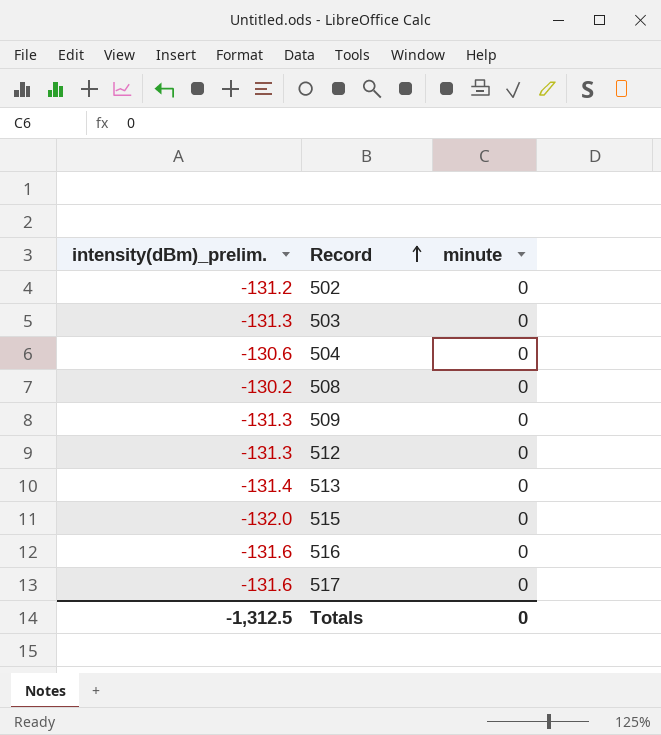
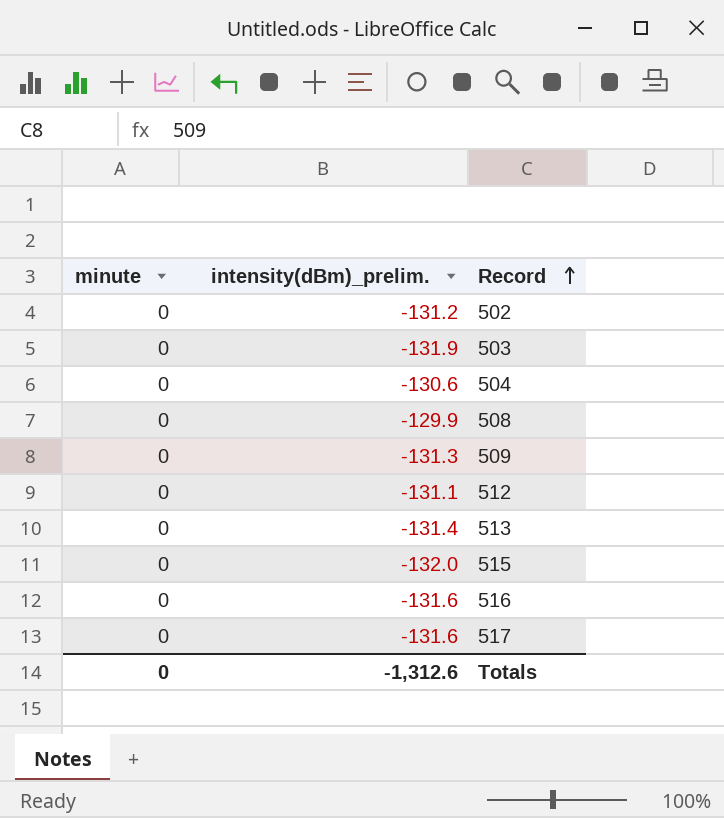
column minute | position: 3 -> 1
503 | intensity(dBm)_prelim.: -131.3 -> -131.9
508 | intensity(dBm)_prelim.: -130.2 -> -129.9
512 | intensity(dBm)_prelim.: -131.3 -> -131.1
Totals | intensity(dBm)_prelim.: -1,312.5 -> -1,312.6

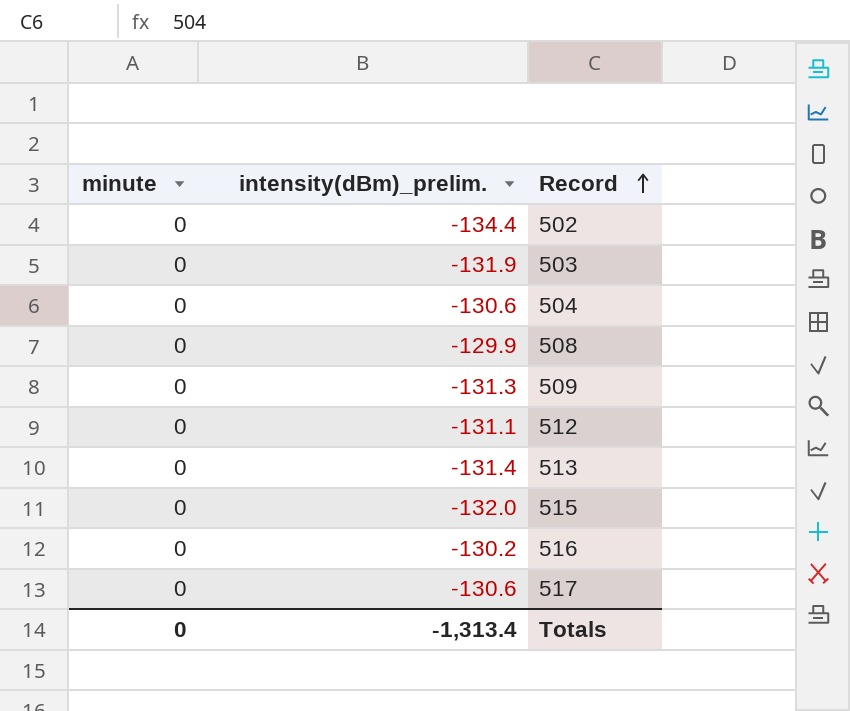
502 | intensity(dBm)_prelim.: -131.2 -> -134.4
516 | intensity(dBm)_prelim.: -131.6 -> -130.2
517 | intensity(dBm)_prelim.: -131.6 -> -130.6
Totals | intensity(dBm)_prelim.: -1,312.6 -> -1,313.4

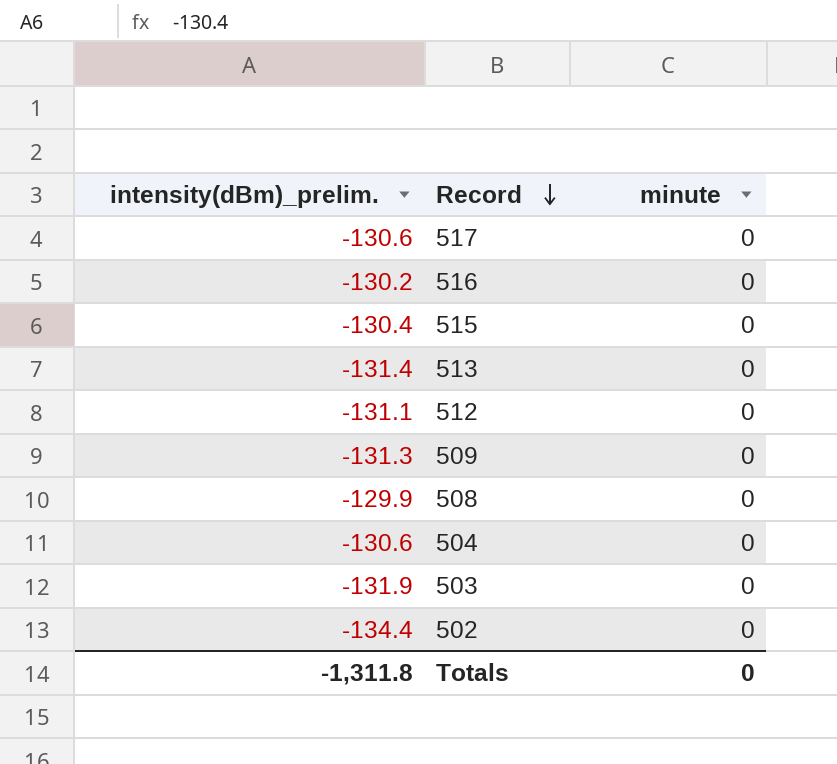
row order: Record ascending -> Record descending
column minute | position: 1 -> 3
515 | intensity(dBm)_prelim.: -132.0 -> -130.4
Totals | intensity(dBm)_prelim.: -1,313.4 -> -1,311.8

